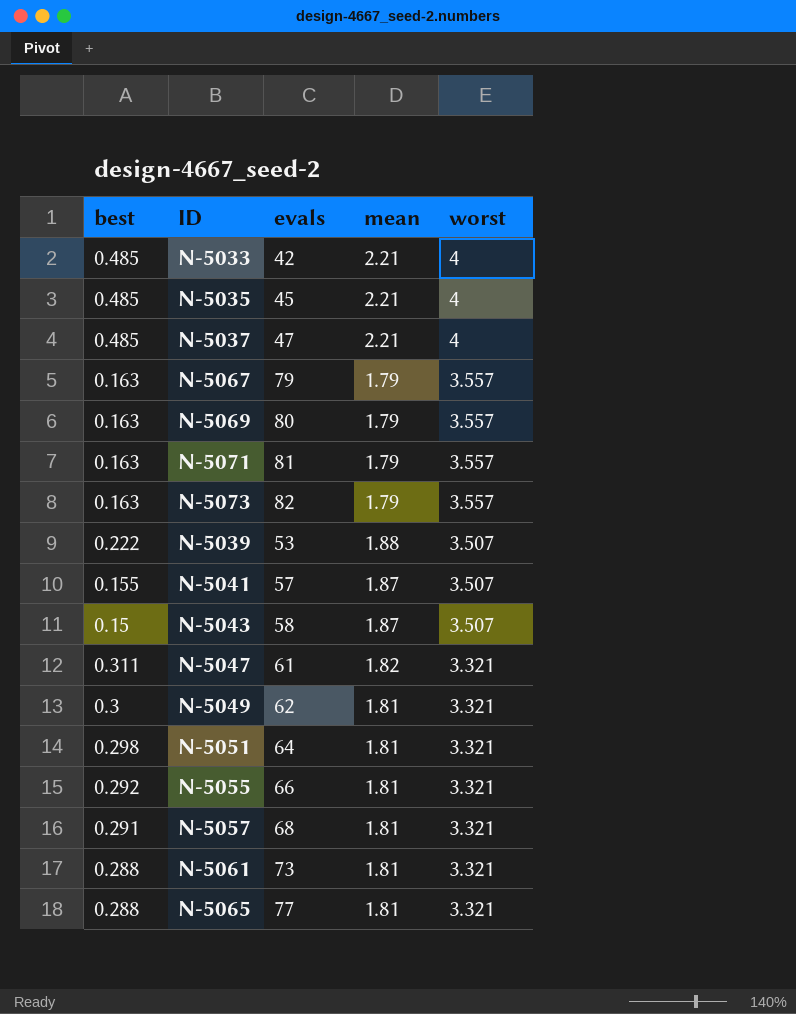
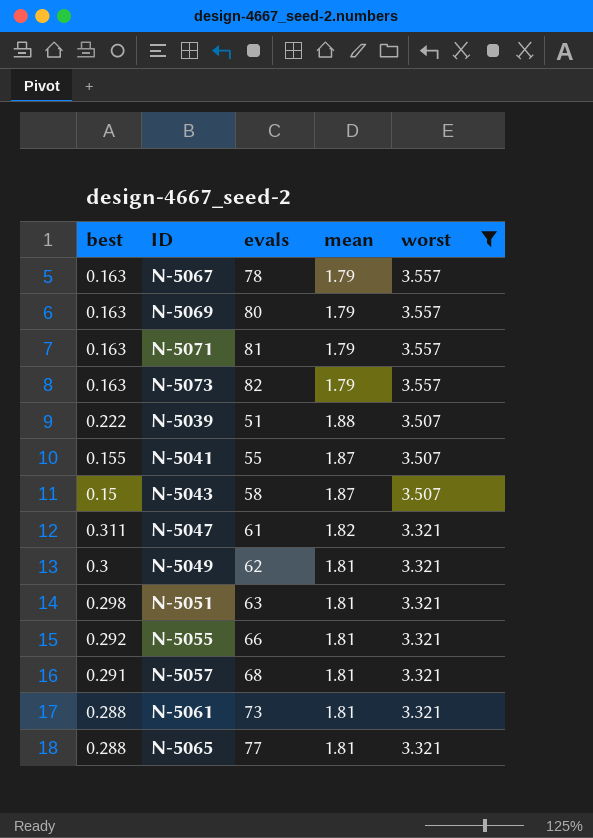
filter: none -> worst != 4
N-5067 | evals: 79 -> 78
N-5039 | evals: 53 -> 51
N-5041 | evals: 57 -> 55
N-5051 | evals: 64 -> 63

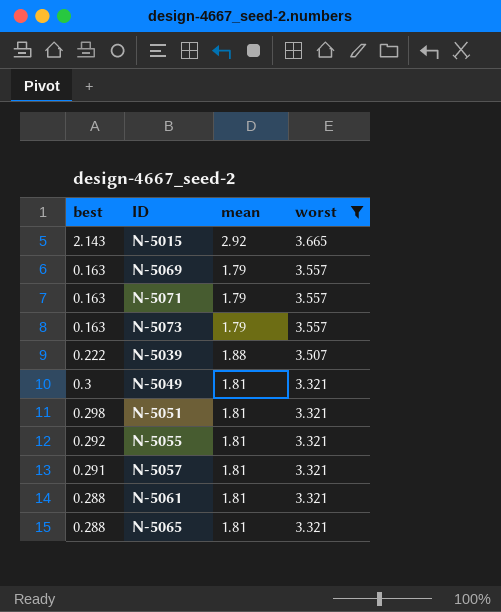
column evals | position: 3 -> none
row N-5067: 0.163 | 78 | 1.79 | 3.557 -> none
row N-5041: 0.155 | 55 | 1.87 | 3.507 -> none
row N-5043: 0.15 | 58 | 1.87 | 3.507 -> none
row N-5047: 0.311 | 61 | 1.82 | 3.321 -> none
row N-5015: none -> 2.143 | 2.92 | 3.665

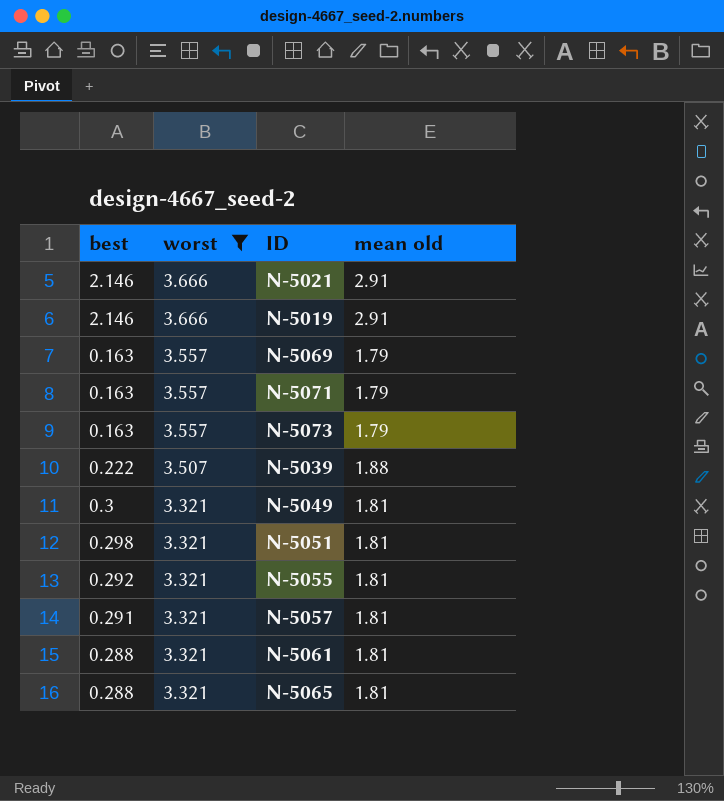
column worst | position: 4 -> 2
column name: mean -> mean old
row N-5015: 2.143 | 2.92 | 3.665 -> none
row N-5021: none -> 2.146 | 3.666 | 2.91
row N-5019: none -> 2.146 | 3.666 | 2.91

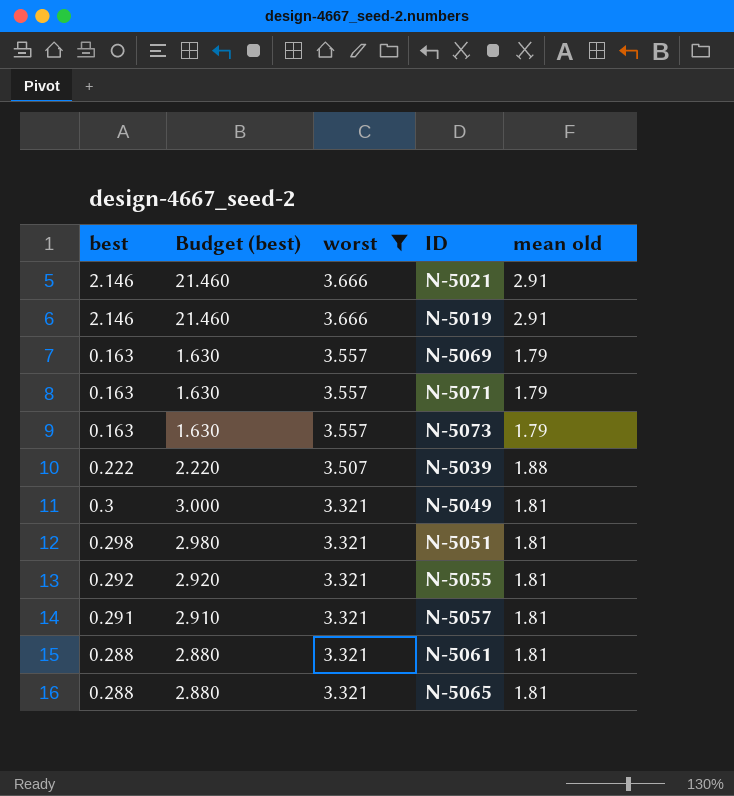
column Budget (best) | formula: none -> [best] * 10

